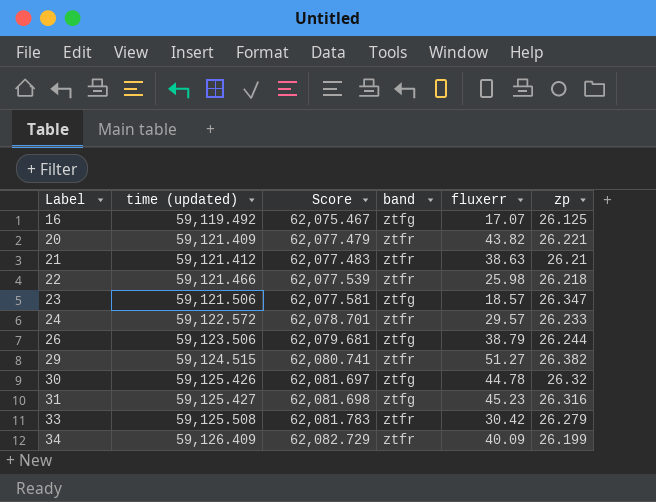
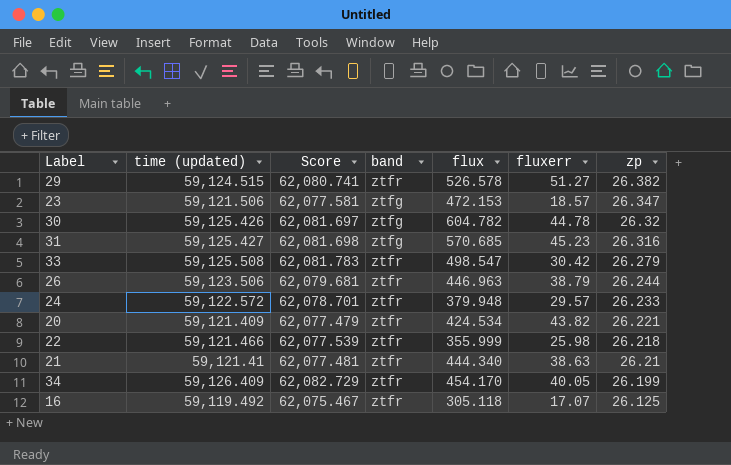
row order: Label ascending -> zp descending
column flux | position: none -> 5
26 | band: ztfg -> ztfr
21 | time (updated): 59,121.412 -> 59,121.41
21 | Score: 62,077.483 -> 62,077.481
34 | fluxerr: 40.09 -> 40.05
16 | band: ztfg -> ztfr

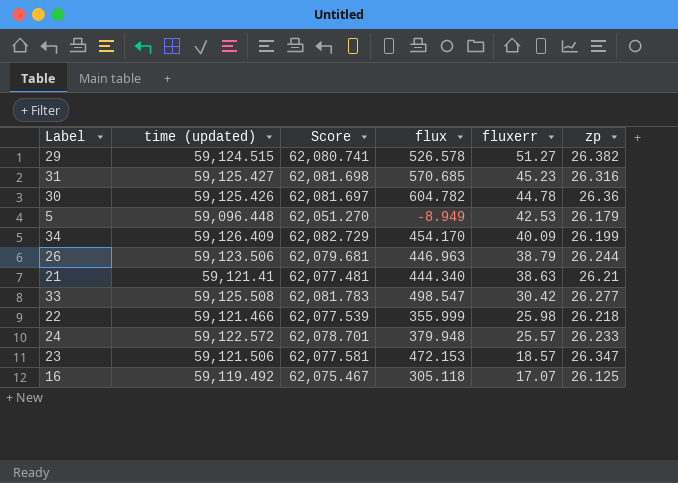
row order: zp descending -> fluxerr descending
column band | position: 4 -> none
row 20: 59,121.409 | 62,077.479 | ztfr | 424.534 | 43.82 | 26.221 -> none
30 | zp: 26.32 -> 26.36
row 5: none -> 59,096.448 | 62,051.270 | -8.949 | 42.53 | 26.179
34 | fluxerr: 40.05 -> 40.09
33 | zp: 26.279 -> 26.277
24 | fluxerr: 29.57 -> 25.57

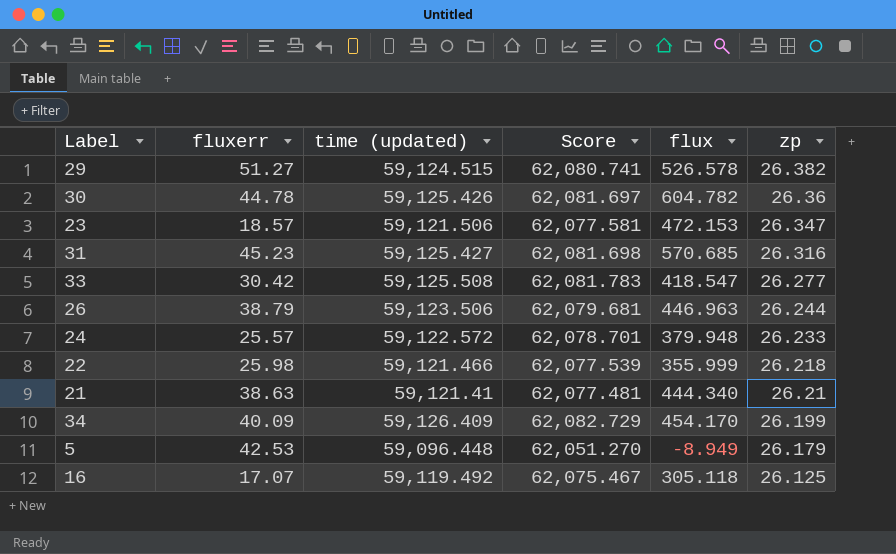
row order: fluxerr descending -> zp descending
column fluxerr | position: 5 -> 2
33 | flux: 498.547 -> 418.547

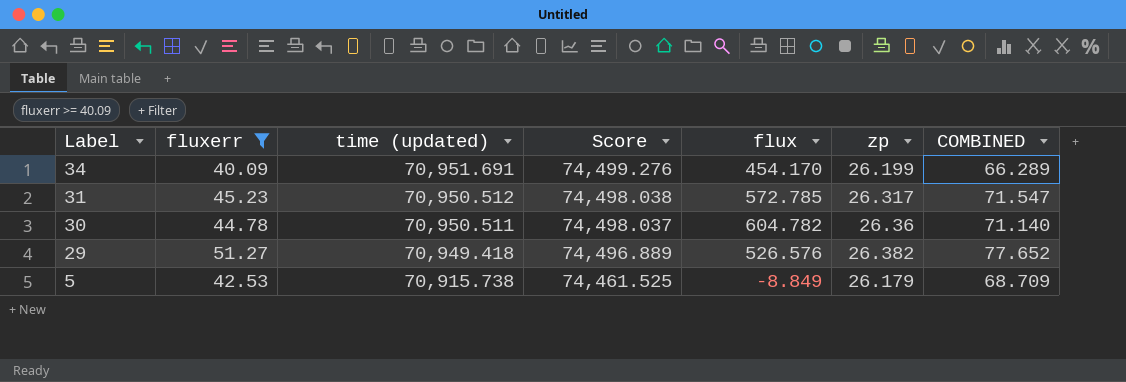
filter: none -> fluxerr >= 40.09
row order: zp descending -> Label descending
column COMBINED | formula: none -> [fluxerr] + [zp]
34 | time (updated): 59,126.409 -> 70,951.691
34 | Score: 62,082.729 -> 74,499.276
31 | time (updated): 59,125.427 -> 70,950.512
31 | Score: 62,081.698 -> 74,498.038
31 | flux: 570.685 -> 572.785
31 | zp: 26.316 -> 26.317
30 | time (updated): 59,125.426 -> 70,950.511
30 | Score: 62,081.697 -> 74,498.037
29 | time (updated): 59,124.515 -> 70,949.418
29 | Score: 62,080.741 -> 74,496.889
29 | flux: 526.578 -> 526.576
5 | time (updated): 59,096.448 -> 70,915.738
5 | Score: 62,051.270 -> 74,461.525
5 | flux: -8.949 -> -8.849

